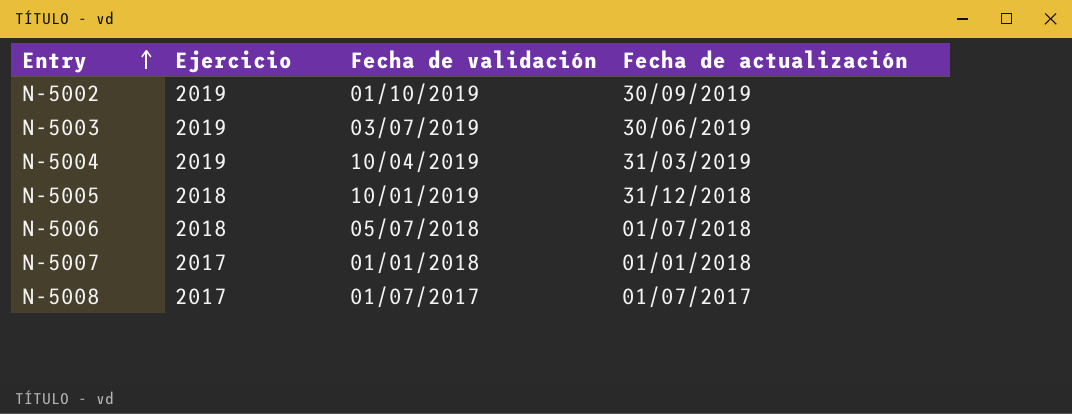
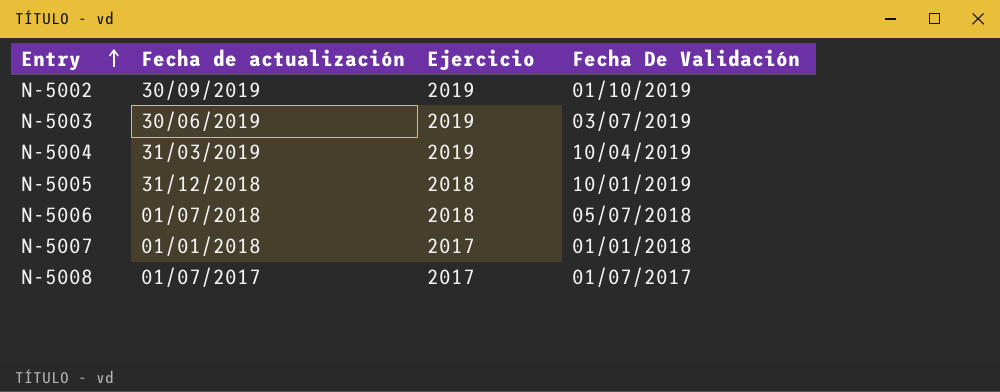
column Fecha de actualización | position: 4 -> 2
column name: Fecha de validación -> Fecha De Validación

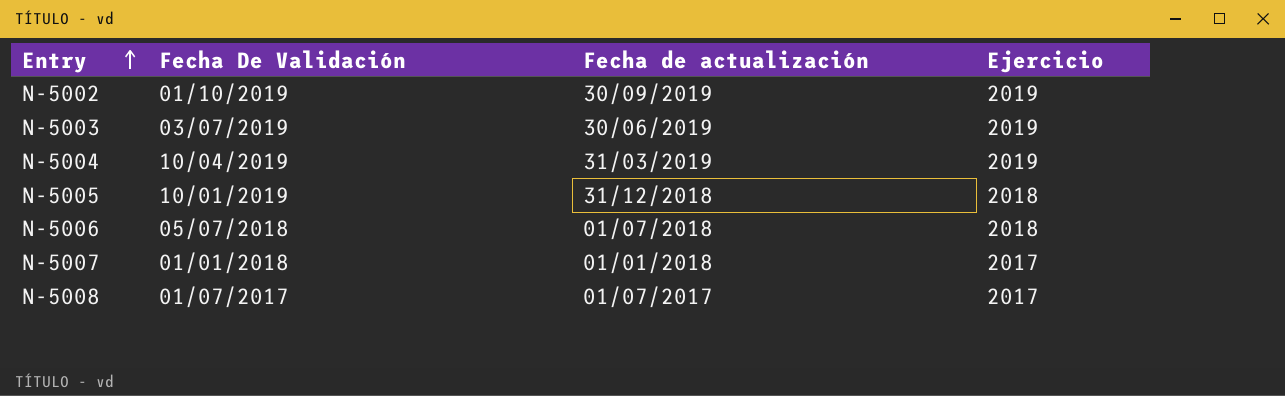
column Fecha De Validación | position: 4 -> 2

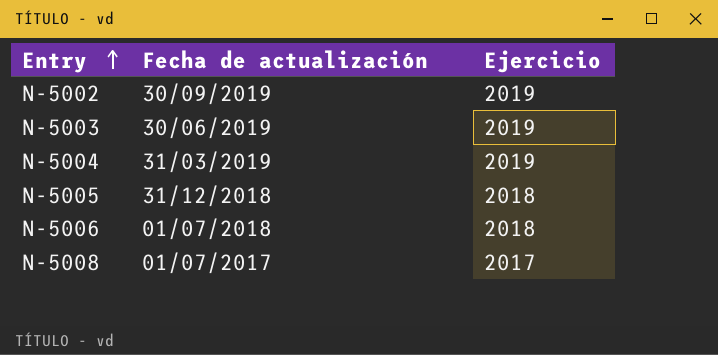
column Fecha De Validación | position: 2 -> none
row N-5007: 01/01/2018 | 01/01/2018 | 2017 -> none

